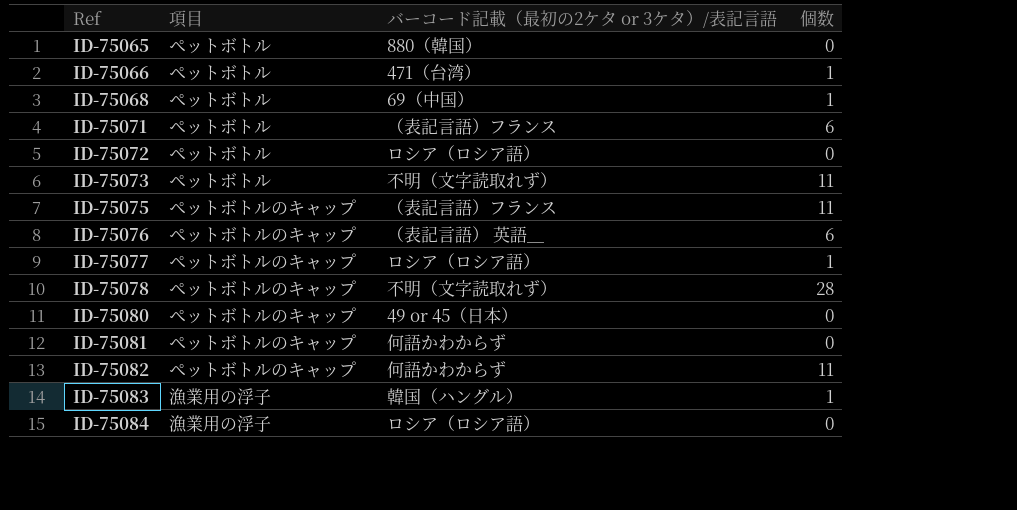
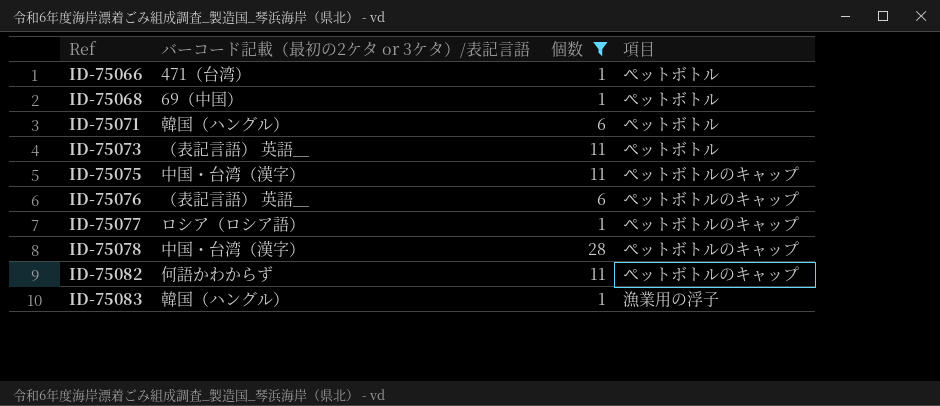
filter: none -> 個数 != 0
column 項目 | position: 2 -> 4
ID-75071 | バーコード記載（最初の2ケタ or 3ケタ）/表記言語: （表記言語）フランス -> 韓国（ハングル）
ID-75073 | バーコード記載（最初の2ケタ or 3ケタ）/表記言語: 不明（文字読取れず） -> （表記言語） 英語＿
ID-75075 | バーコード記載（最初の2ケタ or 3ケタ）/表記言語: （表記言語）フランス -> 中国・台湾（漢字）
ID-75078 | バーコード記載（最初の2ケタ or 3ケタ）/表記言語: 不明（文字読取れず） -> 中国・台湾（漢字）

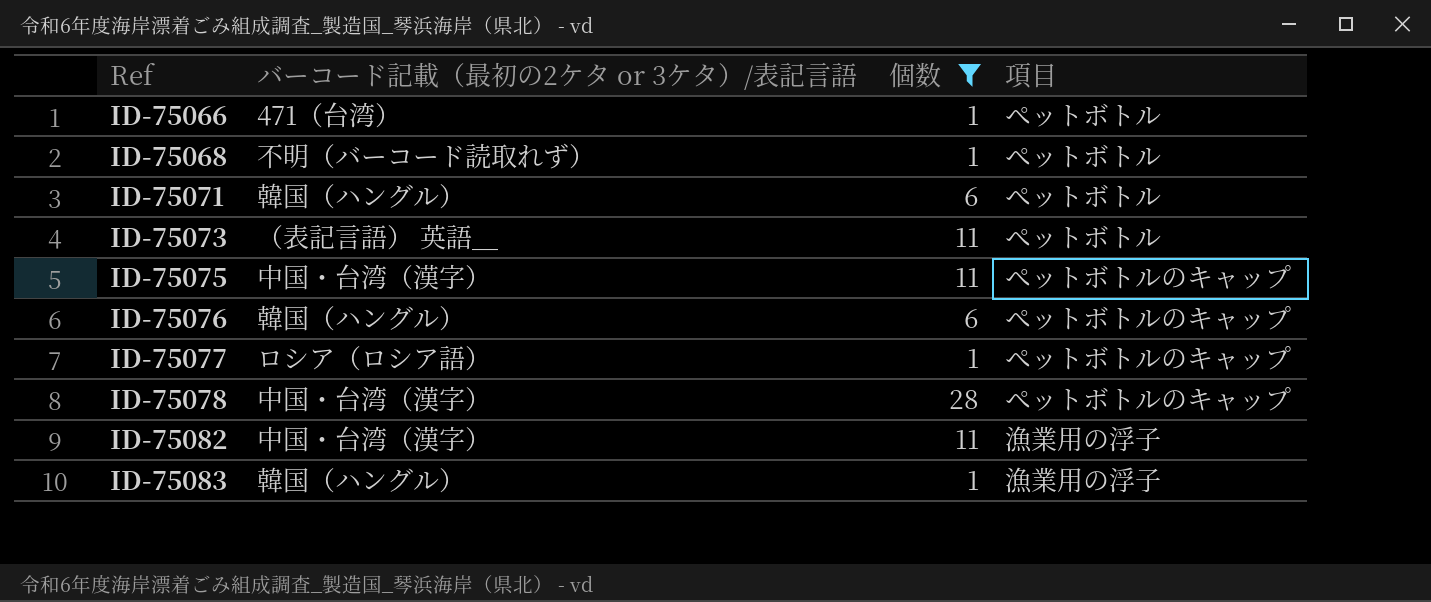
ID-75068 | バーコード記載（最初の2ケタ or 3ケタ）/表記言語: 69（中国） -> 不明（バーコード読取れず）
ID-75076 | バーコード記載（最初の2ケタ or 3ケタ）/表記言語: （表記言語） 英語＿ -> 韓国（ハングル）
ID-75082 | バーコード記載（最初の2ケタ or 3ケタ）/表記言語: 何語かわからず -> 中国・台湾（漢字）
ID-75082 | 項目: ペットボトルのキャップ -> 漁業用の浮子

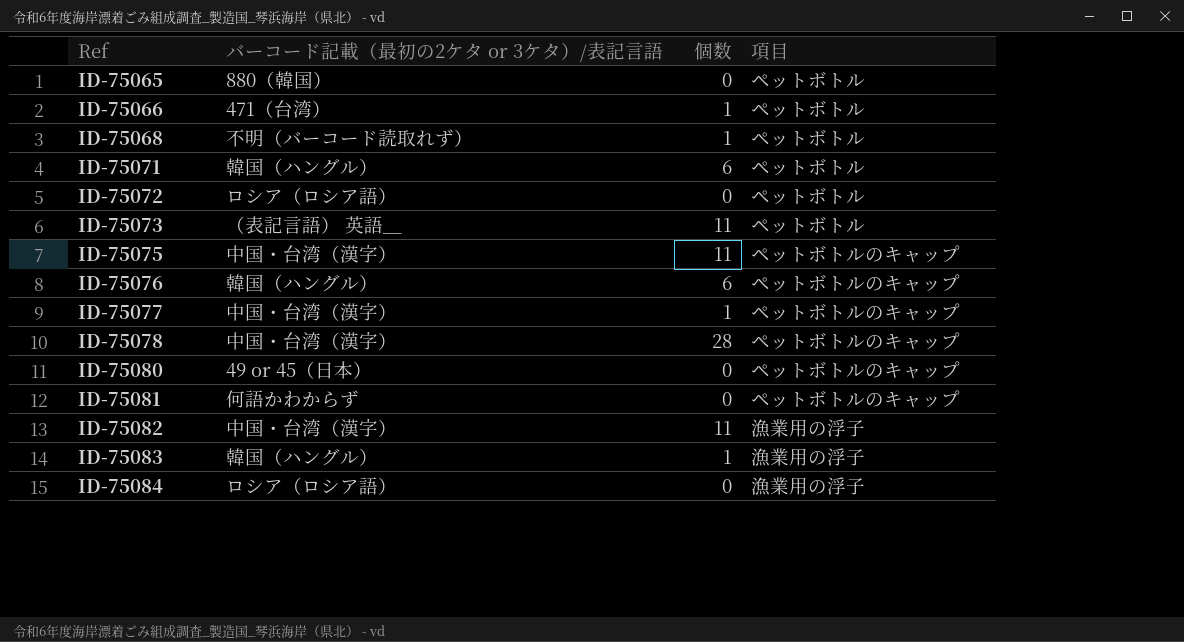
filter: 個数 != 0 -> none
ID-75077 | バーコード記載（最初の2ケタ or 3ケタ）/表記言語: ロシア（ロシア語） -> 中国・台湾（漢字）

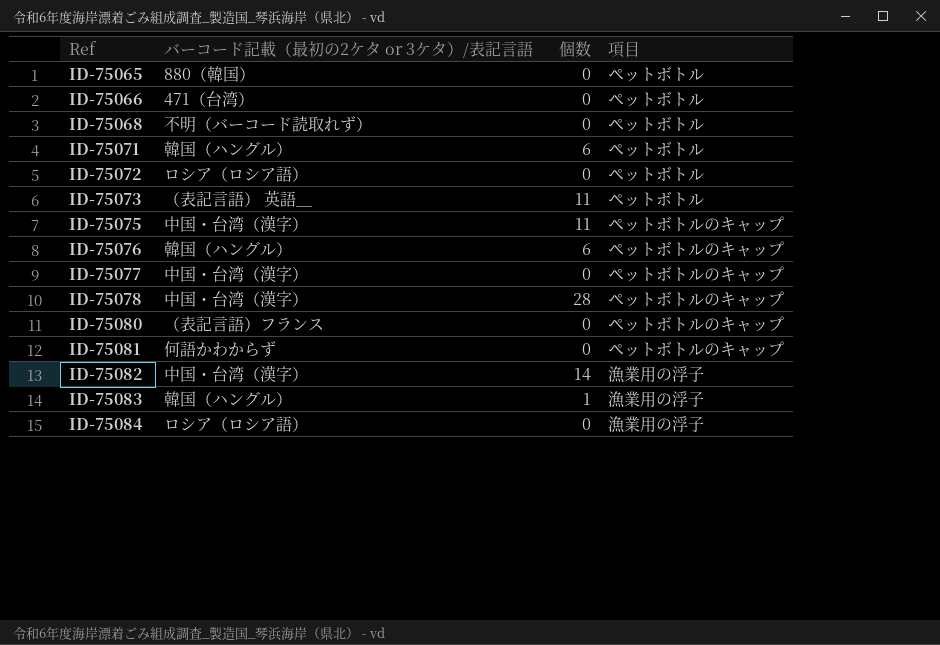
ID-75066 | 個数: 1 -> 0
ID-75068 | 個数: 1 -> 0
ID-75077 | 個数: 1 -> 0
ID-75080 | バーコード記載（最初の2ケタ or 3ケタ）/表記言語: 49 or 45（日本） -> （表記言語）フランス
ID-75082 | 個数: 11 -> 14

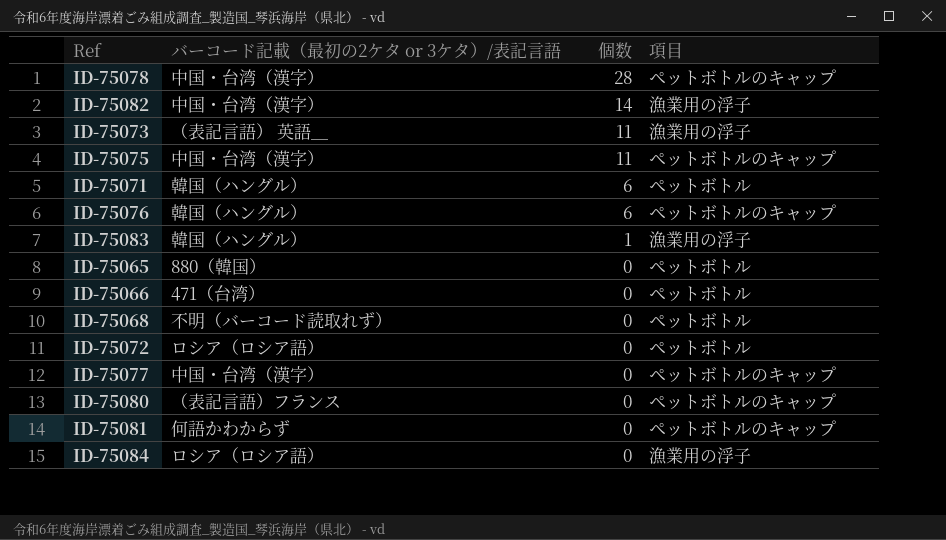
row order: Ref ascending -> 個数 descending
ID-75073 | 項目: ペットボトル -> 漁業用の浮子

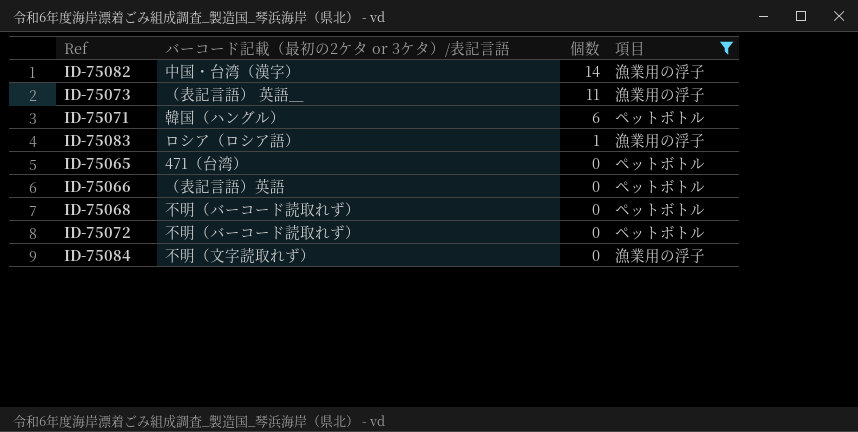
filter: none -> 項目 != ペットボトルのキャップ
ID-75083 | バーコード記載（最初の2ケタ or 3ケタ）/表記言語: 韓国（ハングル） -> ロシア（ロシア語）
ID-75065 | バーコード記載（最初の2ケタ or 3ケタ）/表記言語: 880（韓国） -> 471（台湾）
ID-75066 | バーコード記載（最初の2ケタ or 3ケタ）/表記言語: 471（台湾） -> （表記言語）英語
ID-75072 | バーコード記載（最初の2ケタ or 3ケタ）/表記言語: ロシア（ロシア語） -> 不明（バーコード読取れず）
ID-75084 | バーコード記載（最初の2ケタ or 3ケタ）/表記言語: ロシア（ロシア語） -> 不明（文字読取れず）

